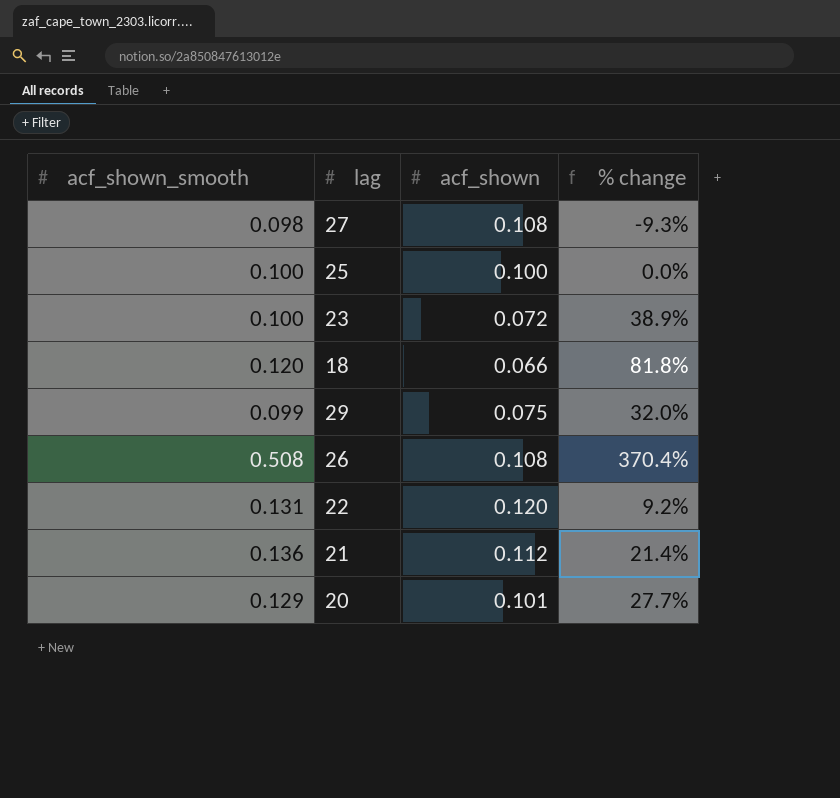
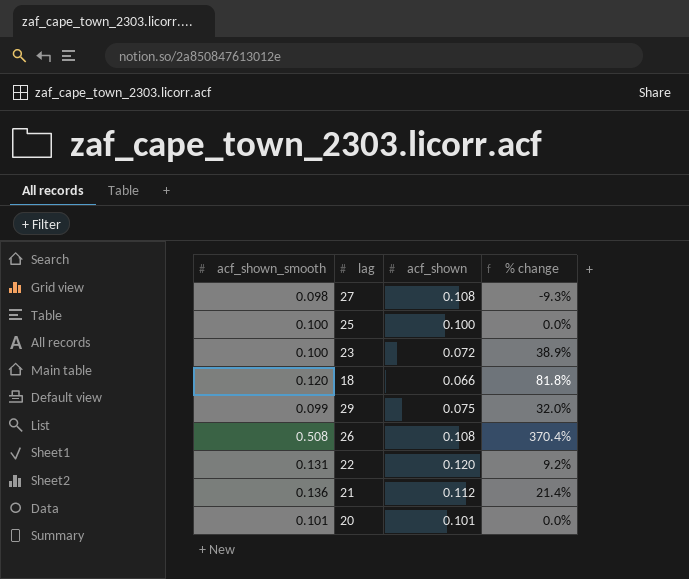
20 | acf_shown_smooth: 0.129 -> 0.101
20 | % change: 27.7% -> 0.0%

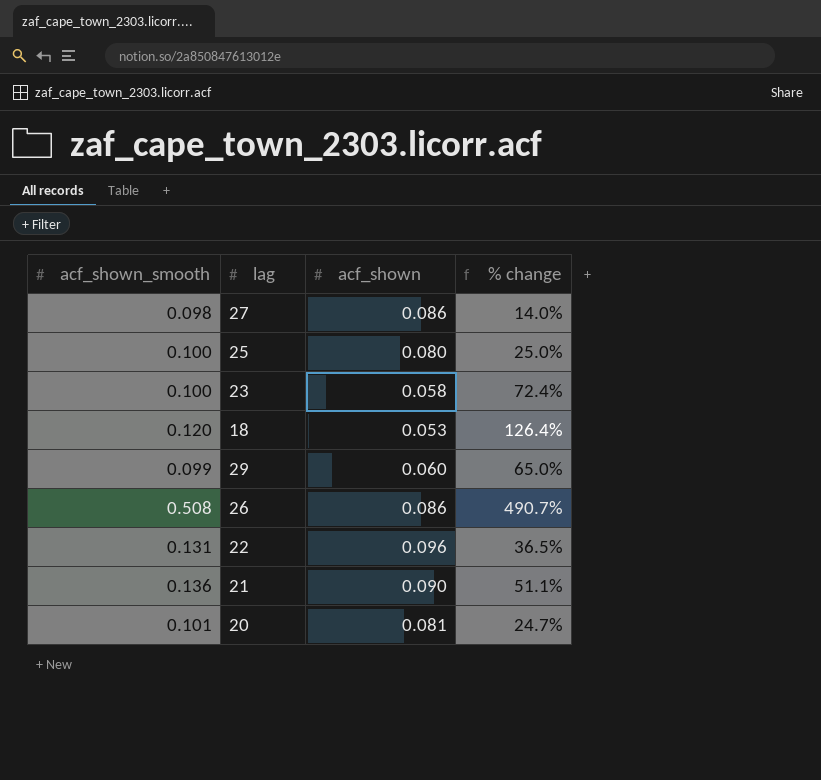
27 | acf_shown: 0.108 -> 0.086
27 | % change: -9.3% -> 14.0%
25 | acf_shown: 0.100 -> 0.080
25 | % change: 0.0% -> 25.0%
23 | acf_shown: 0.072 -> 0.058
23 | % change: 38.9% -> 72.4%
18 | acf_shown: 0.066 -> 0.053
18 | % change: 81.8% -> 126.4%
29 | acf_shown: 0.075 -> 0.060
29 | % change: 32.0% -> 65.0%
26 | acf_shown: 0.108 -> 0.086
26 | % change: 370.4% -> 490.7%
22 | acf_shown: 0.120 -> 0.096
22 | % change: 9.2% -> 36.5%
21 | acf_shown: 0.112 -> 0.090
21 | % change: 21.4% -> 51.1%
20 | acf_shown: 0.101 -> 0.081
20 | % change: 0.0% -> 24.7%

